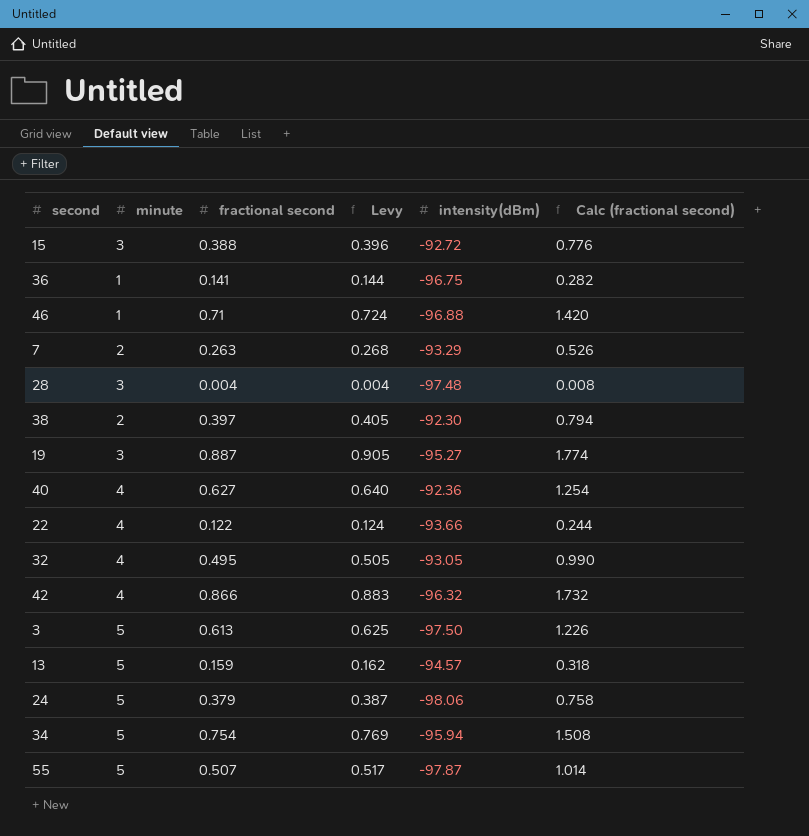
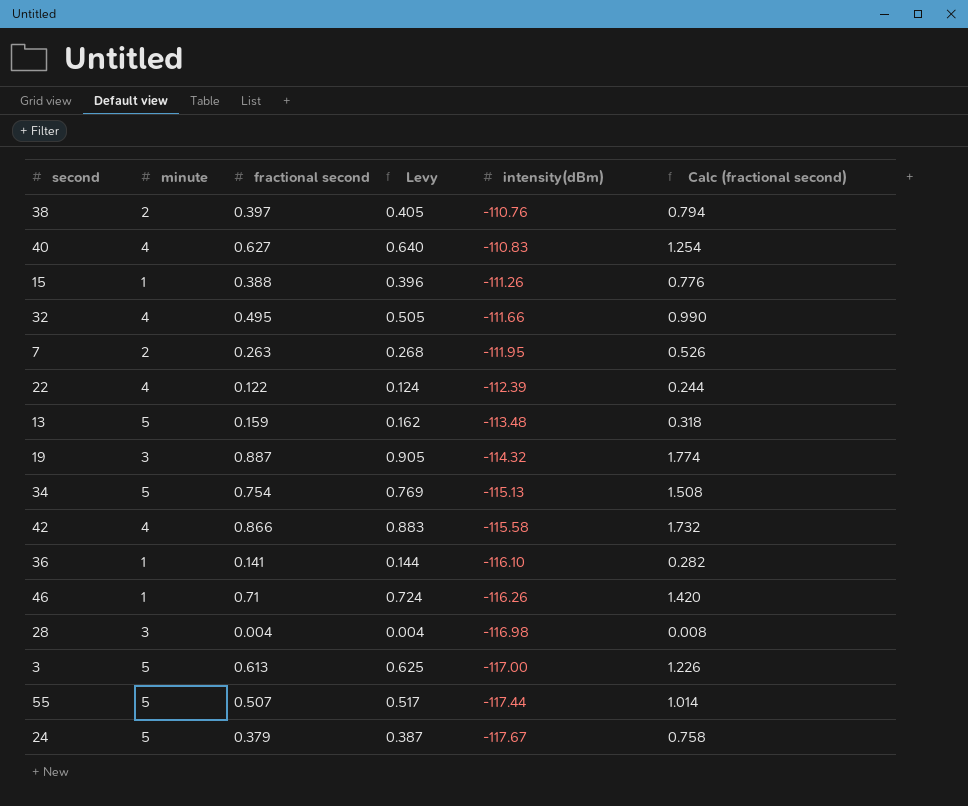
row order: none -> intensity(dBm) descending
38 | intensity(dBm): -92.30 -> -110.76
40 | intensity(dBm): -92.36 -> -110.83
15 | minute: 3 -> 1
15 | intensity(dBm): -92.72 -> -111.26
32 | intensity(dBm): -93.05 -> -111.66
7 | intensity(dBm): -93.29 -> -111.95
22 | intensity(dBm): -93.66 -> -112.39
13 | intensity(dBm): -94.57 -> -113.48
19 | intensity(dBm): -95.27 -> -114.32
34 | intensity(dBm): -95.94 -> -115.13
42 | intensity(dBm): -96.32 -> -115.58
36 | intensity(dBm): -96.75 -> -116.10
46 | intensity(dBm): -96.88 -> -116.26
28 | intensity(dBm): -97.48 -> -116.98
3 | intensity(dBm): -97.50 -> -117.00
55 | intensity(dBm): -97.87 -> -117.44
24 | intensity(dBm): -98.06 -> -117.67

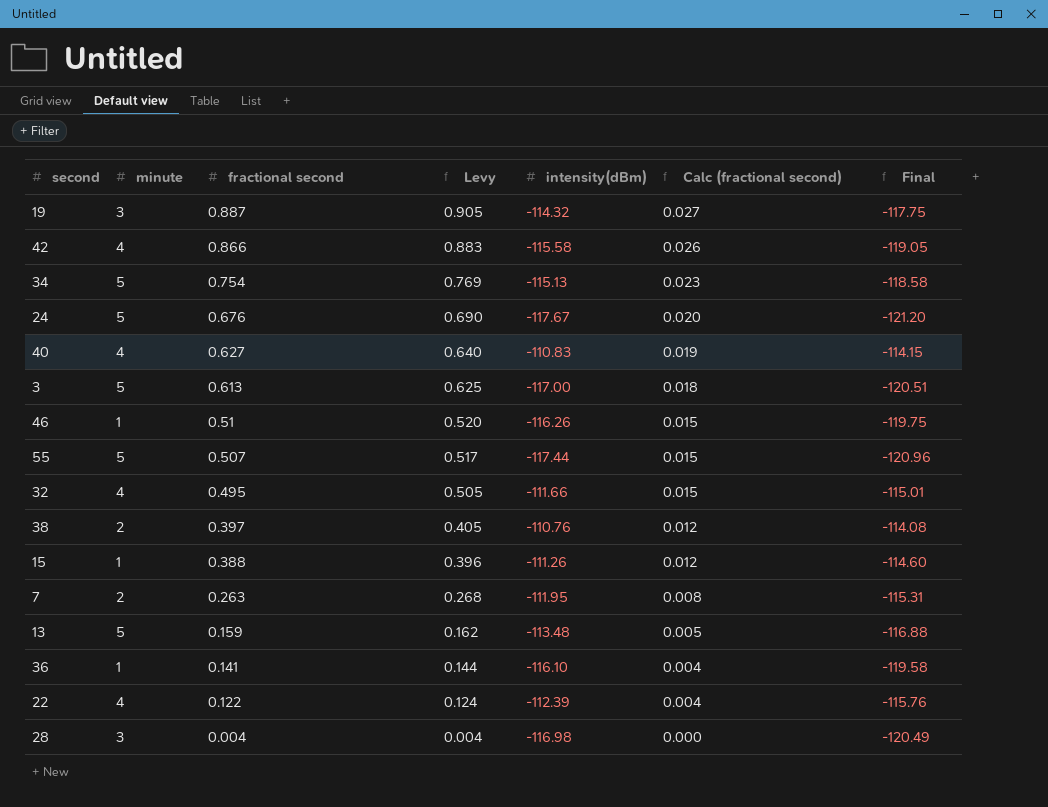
row order: intensity(dBm) descending -> fractional second descending
column Calc (fractional second) | formula: [fractional second] * 2 -> [fractional second] * 0.03
column Final | formula: none -> [intensity(dBm)] * 1.03
24 | fractional second: 0.379 -> 0.676
24 | Levy: 0.387 -> 0.690
46 | fractional second: 0.71 -> 0.51
46 | Levy: 0.724 -> 0.520

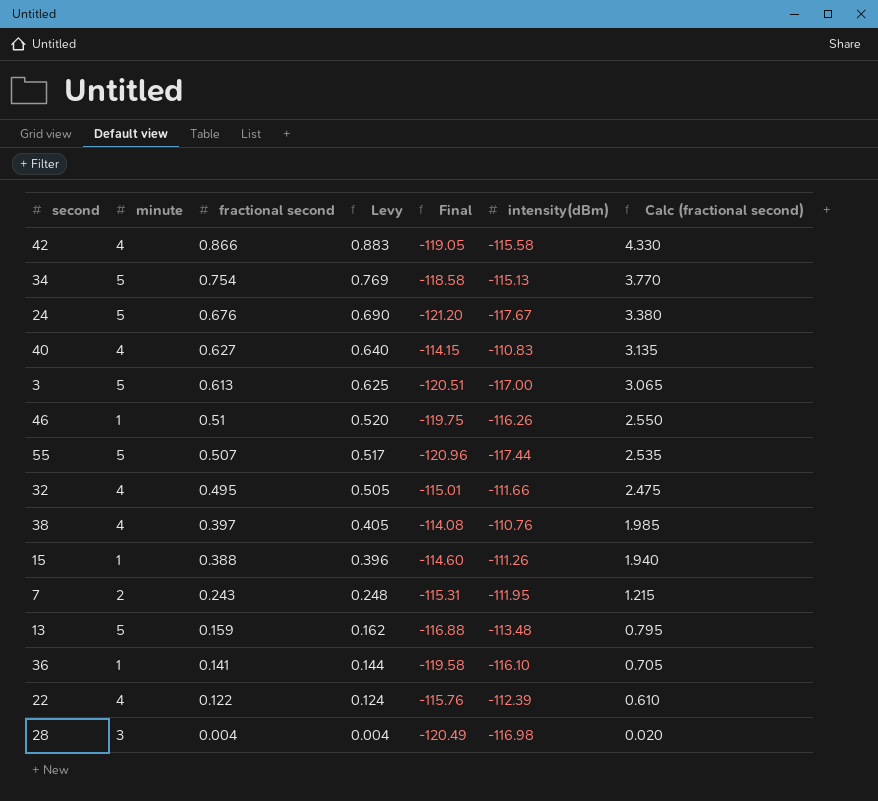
column Final | position: 7 -> 5
column Calc (fractional second) | formula: [fractional second] * 0.03 -> [fractional second] * 5
row 19: 3 | 0.887 | 0.905 | -114.32 | 0.027 | -117.75 -> none
38 | minute: 2 -> 4
7 | fractional second: 0.263 -> 0.243
7 | Levy: 0.268 -> 0.248

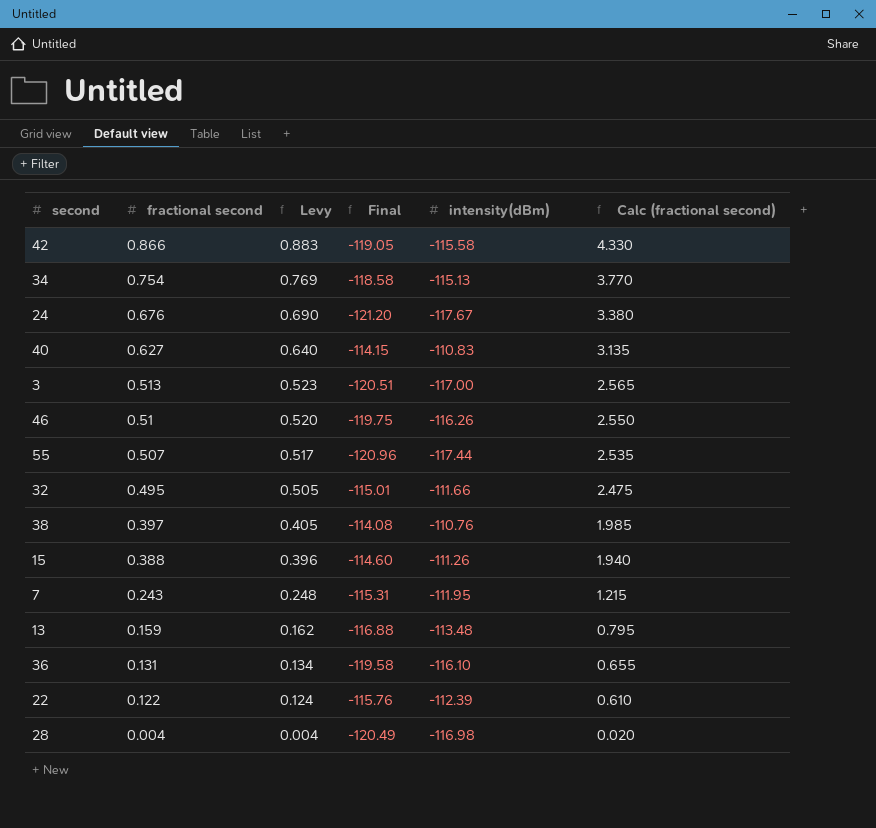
column minute | position: 2 -> none
3 | fractional second: 0.613 -> 0.513
3 | Levy: 0.625 -> 0.523
3 | Calc (fractional second): 3.065 -> 2.565
36 | fractional second: 0.141 -> 0.131
36 | Levy: 0.144 -> 0.134
36 | Calc (fractional second): 0.705 -> 0.655

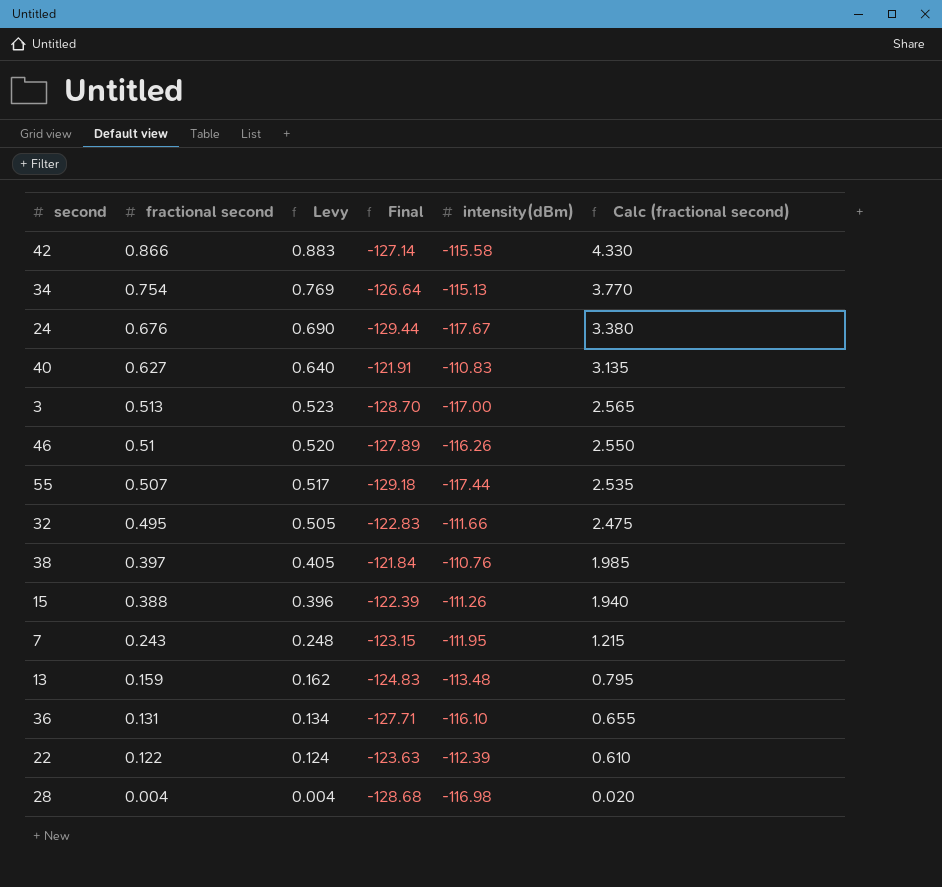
column Final | formula: [intensity(dBm)] * 1.03 -> [intensity(dBm)] * 1.1

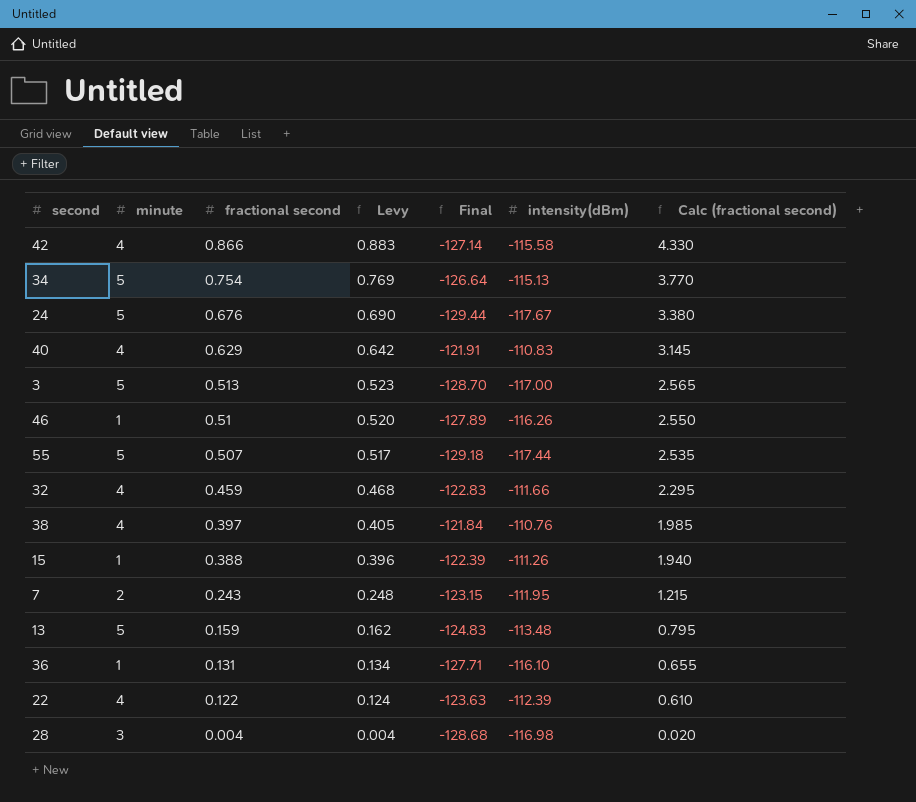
column minute | position: none -> 2
40 | fractional second: 0.627 -> 0.629
40 | Levy: 0.640 -> 0.642
40 | Calc (fractional second): 3.135 -> 3.145
32 | fractional second: 0.495 -> 0.459
32 | Levy: 0.505 -> 0.468
32 | Calc (fractional second): 2.475 -> 2.295

